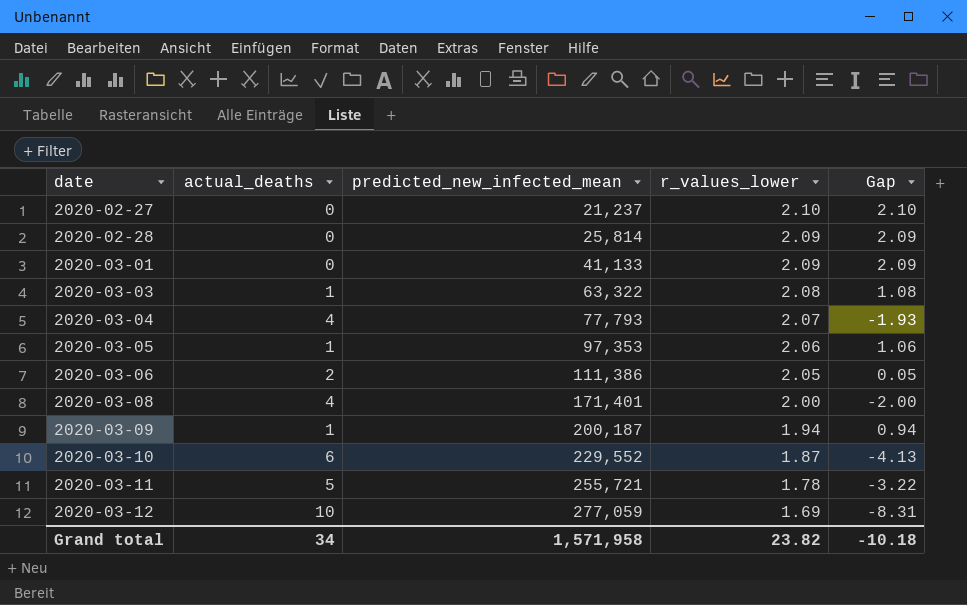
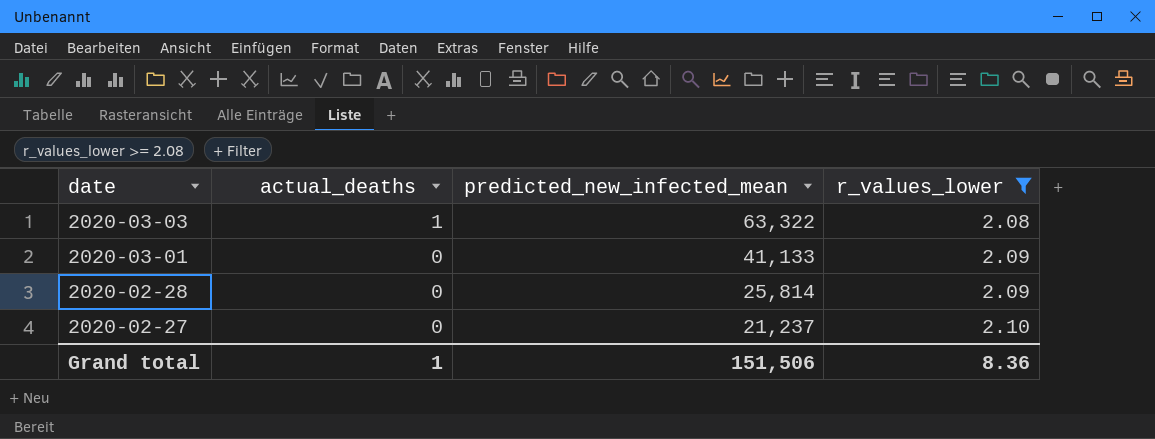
filter: none -> r_values_lower >= 2.08
row order: date ascending -> date descending
column Gap | formula: [r_values_lower] - [actual_deaths] -> none
Grand total | actual_deaths: 34 -> 1
Grand total | predicted_new_infected_mean: 1,571,958 -> 151,506
Grand total | r_values_lower: 23.82 -> 8.36

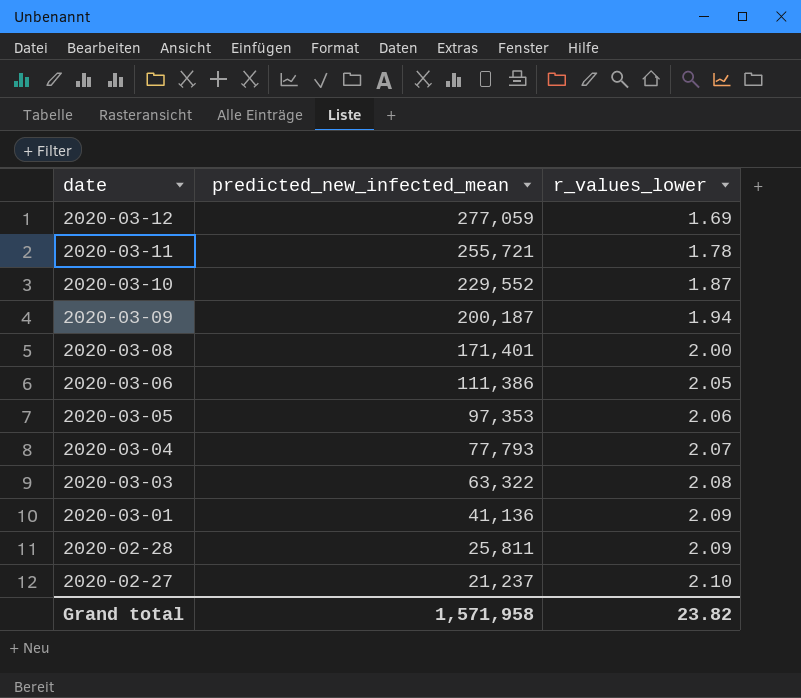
filter: r_values_lower >= 2.08 -> none
column actual_deaths | position: 2 -> none
2020-03-01 | predicted_new_infected_mean: 41,133 -> 41,136
2020-02-28 | predicted_new_infected_mean: 25,814 -> 25,811
Grand total | predicted_new_infected_mean: 151,506 -> 1,571,958
Grand total | r_values_lower: 8.36 -> 23.82

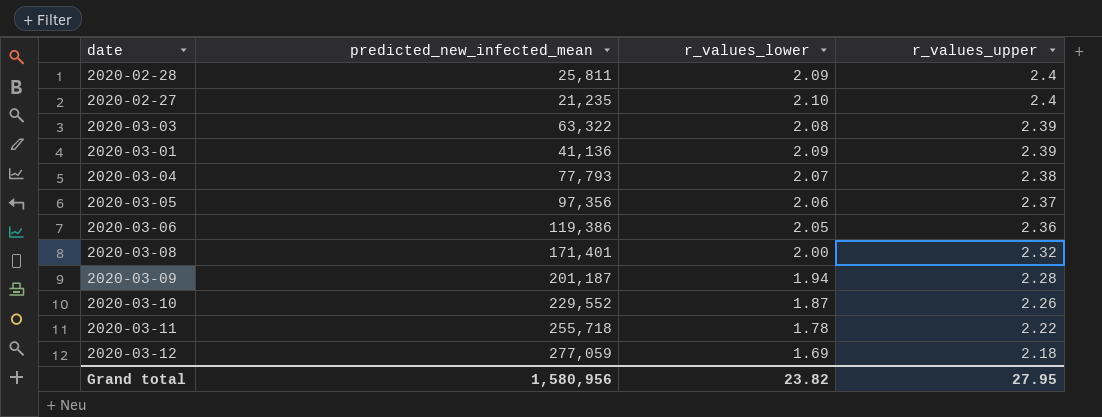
row order: date descending -> r_values_upper descending
column r_values_upper | position: none -> 4
2020-02-27 | predicted_new_infected_mean: 21,237 -> 21,235
2020-03-05 | predicted_new_infected_mean: 97,353 -> 97,356
2020-03-06 | predicted_new_infected_mean: 111,386 -> 119,386
2020-03-09 | predicted_new_infected_mean: 200,187 -> 201,187
2020-03-11 | predicted_new_infected_mean: 255,721 -> 255,718
Grand total | predicted_new_infected_mean: 1,571,958 -> 1,580,956

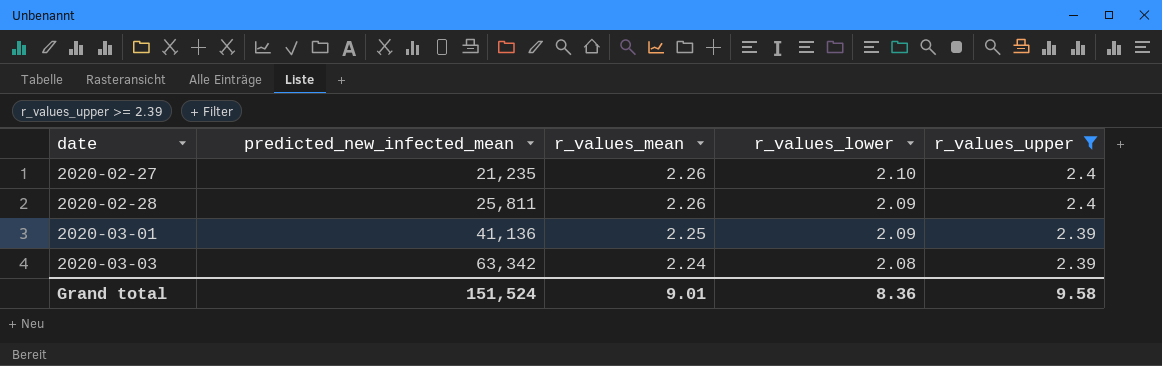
filter: none -> r_values_upper >= 2.39
row order: r_values_upper descending -> date ascending
column r_values_mean | position: none -> 3
2020-03-03 | predicted_new_infected_mean: 63,322 -> 63,342
Grand total | predicted_new_infected_mean: 1,580,956 -> 151,524
Grand total | r_values_lower: 23.82 -> 8.36
Grand total | r_values_upper: 27.95 -> 9.58

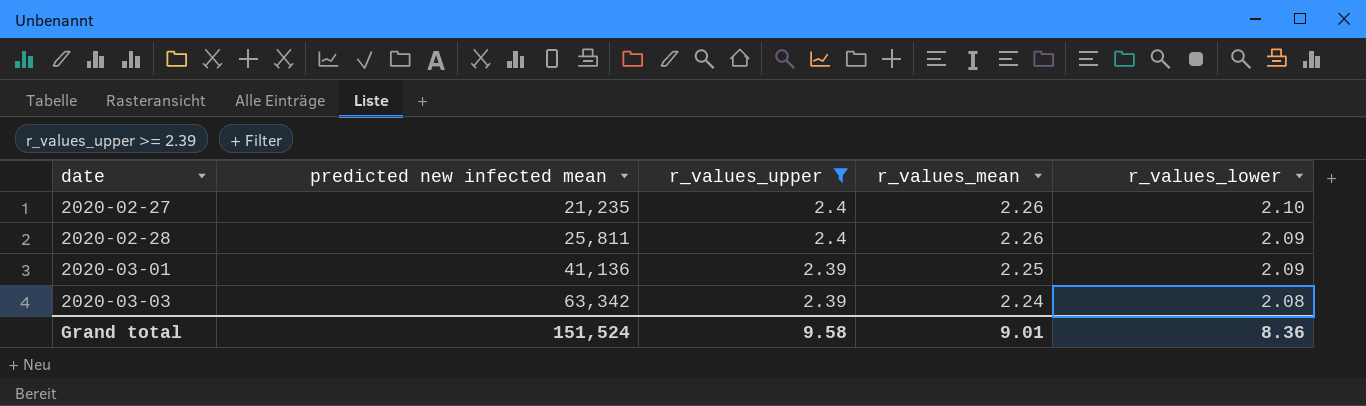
column name: predicted_new_infected_mean -> predicted new infected mean
column r_values_upper | position: 5 -> 3

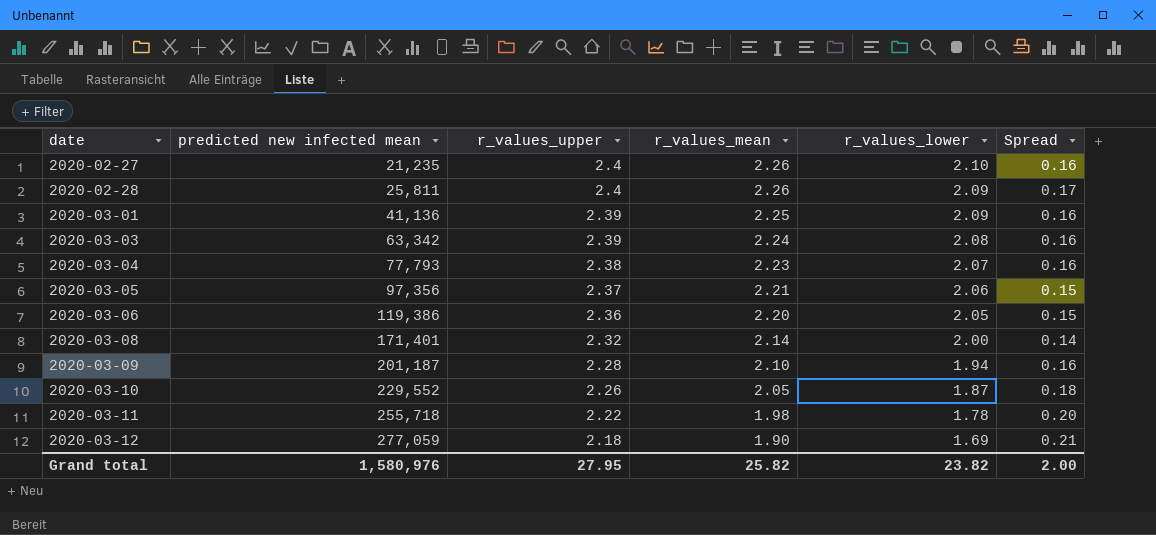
filter: r_values_upper >= 2.39 -> none
column Spread | formula: none -> [r_values_mean] - [r_values_lower]
Grand total | predicted new infected mean: 151,524 -> 1,580,976
Grand total | r_values_upper: 9.58 -> 27.95
Grand total | r_values_mean: 9.01 -> 25.82
Grand total | r_values_lower: 8.36 -> 23.82

